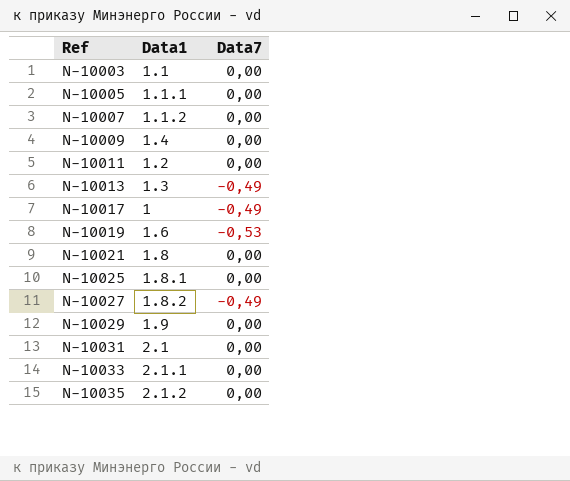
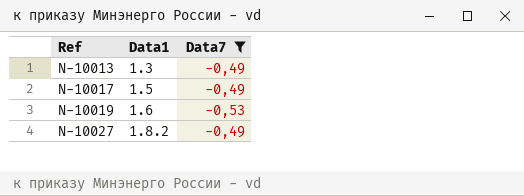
filter: none -> Data7 != 0,00
N-10017 | Data1: 1 -> 1.5

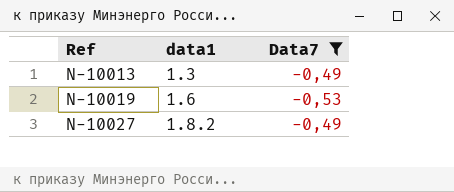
column name: Data1 -> data1
row N-10017: 1.5 | -0,49 -> none

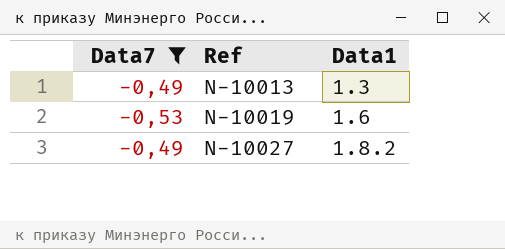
column Data7 | position: 3 -> 1
column name: data1 -> Data1

